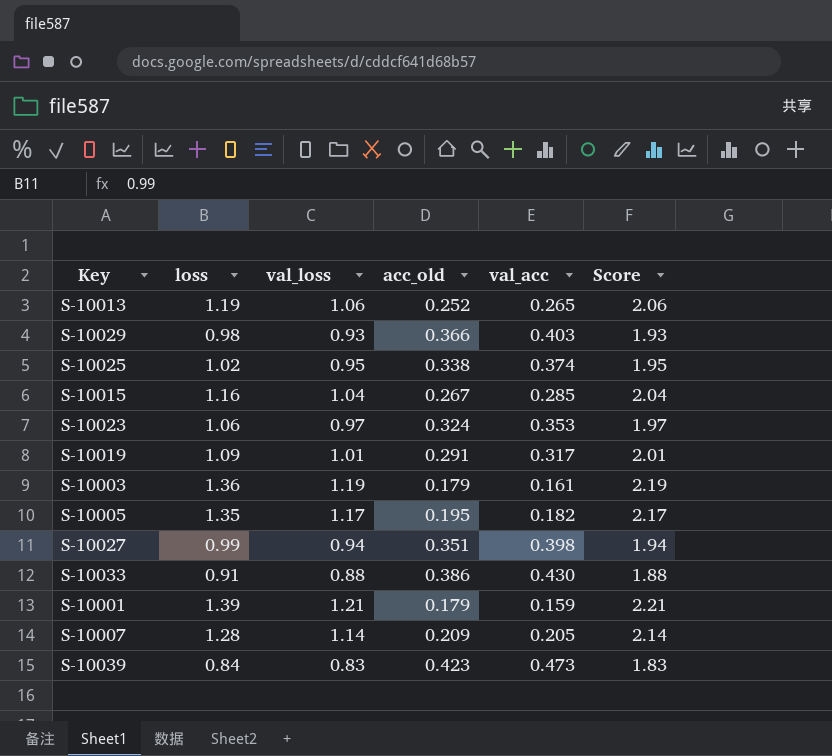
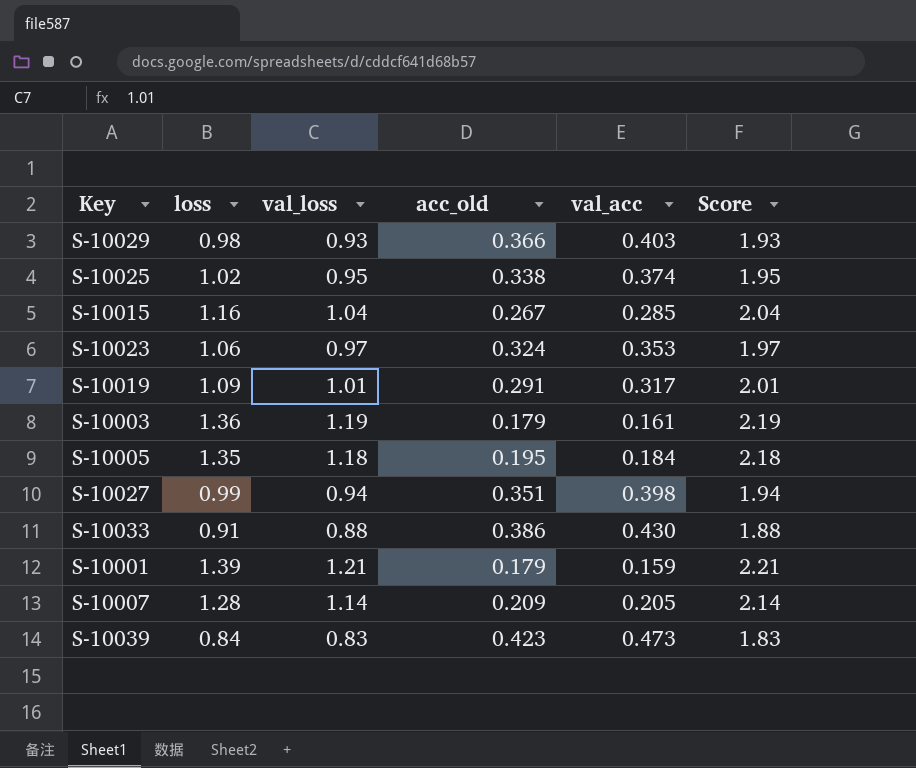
row S-10013: 1.19 | 1.06 | 0.252 | 0.265 | 2.06 -> none
S-10005 | val_loss: 1.17 -> 1.18
S-10005 | val_acc: 0.182 -> 0.184
S-10005 | Score: 2.17 -> 2.18

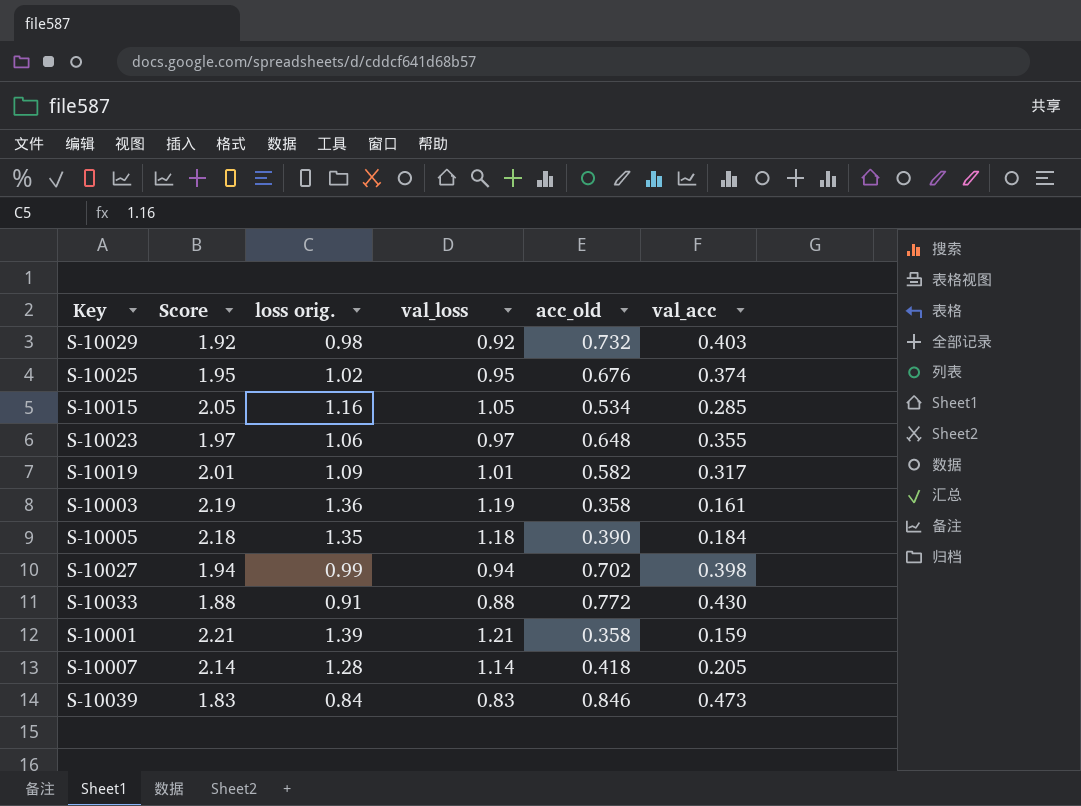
column Score | position: 6 -> 2
column name: loss -> loss orig.
S-10029 | Score: 1.93 -> 1.92
S-10029 | val_loss: 0.93 -> 0.92
S-10029 | acc_old: 0.366 -> 0.732
S-10025 | acc_old: 0.338 -> 0.676
S-10015 | Score: 2.04 -> 2.05
S-10015 | val_loss: 1.04 -> 1.05
S-10015 | acc_old: 0.267 -> 0.534
S-10023 | acc_old: 0.324 -> 0.648
S-10023 | val_acc: 0.353 -> 0.355
S-10019 | acc_old: 0.291 -> 0.582
S-10003 | acc_old: 0.179 -> 0.358
S-10005 | acc_old: 0.195 -> 0.390
S-10027 | acc_old: 0.351 -> 0.702
S-10033 | acc_old: 0.386 -> 0.772
S-10001 | acc_old: 0.179 -> 0.358
S-10007 | acc_old: 0.209 -> 0.418
S-10039 | acc_old: 0.423 -> 0.846

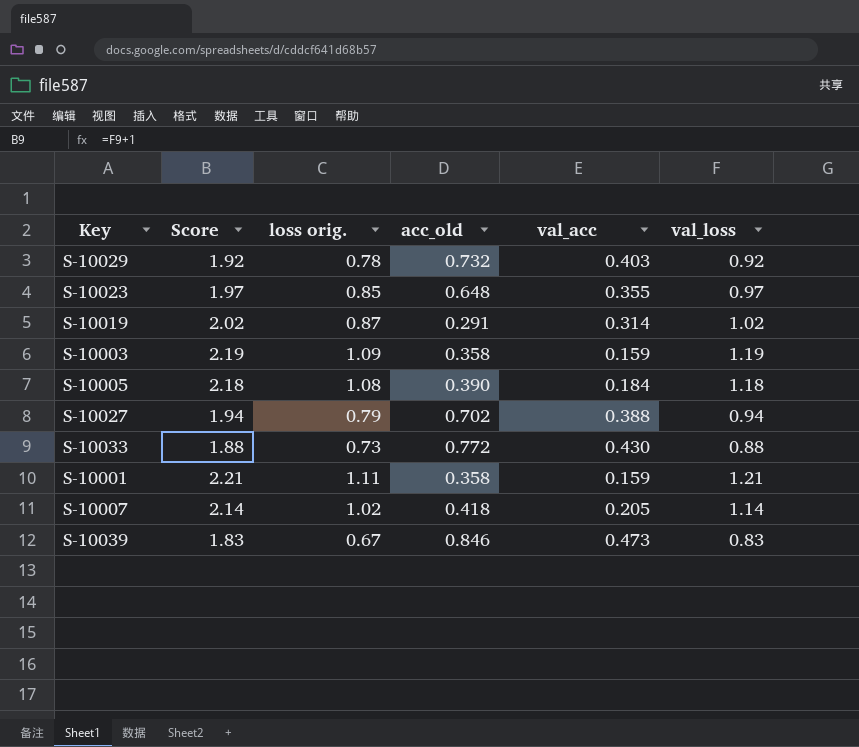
column val_loss | position: 4 -> 6
row S-10025: 1.95 | 1.02 | 0.95 | 0.676 | 0.374 -> none
row S-10015: 2.05 | 1.16 | 1.05 | 0.534 | 0.285 -> none
S-10029 | loss orig.: 0.98 -> 0.78
S-10023 | loss orig.: 1.06 -> 0.85
S-10019 | Score: 2.01 -> 2.02
S-10019 | loss orig.: 1.09 -> 0.87
S-10019 | acc_old: 0.582 -> 0.291
S-10019 | val_acc: 0.317 -> 0.314
S-10019 | val_loss: 1.01 -> 1.02
S-10003 | loss orig.: 1.36 -> 1.09
S-10003 | val_acc: 0.161 -> 0.159
S-10005 | loss orig.: 1.35 -> 1.08
S-10027 | loss orig.: 0.99 -> 0.79
S-10027 | val_acc: 0.398 -> 0.388
S-10033 | loss orig.: 0.91 -> 0.73
S-10001 | loss orig.: 1.39 -> 1.11
S-10007 | loss orig.: 1.28 -> 1.02
S-10039 | loss orig.: 0.84 -> 0.67

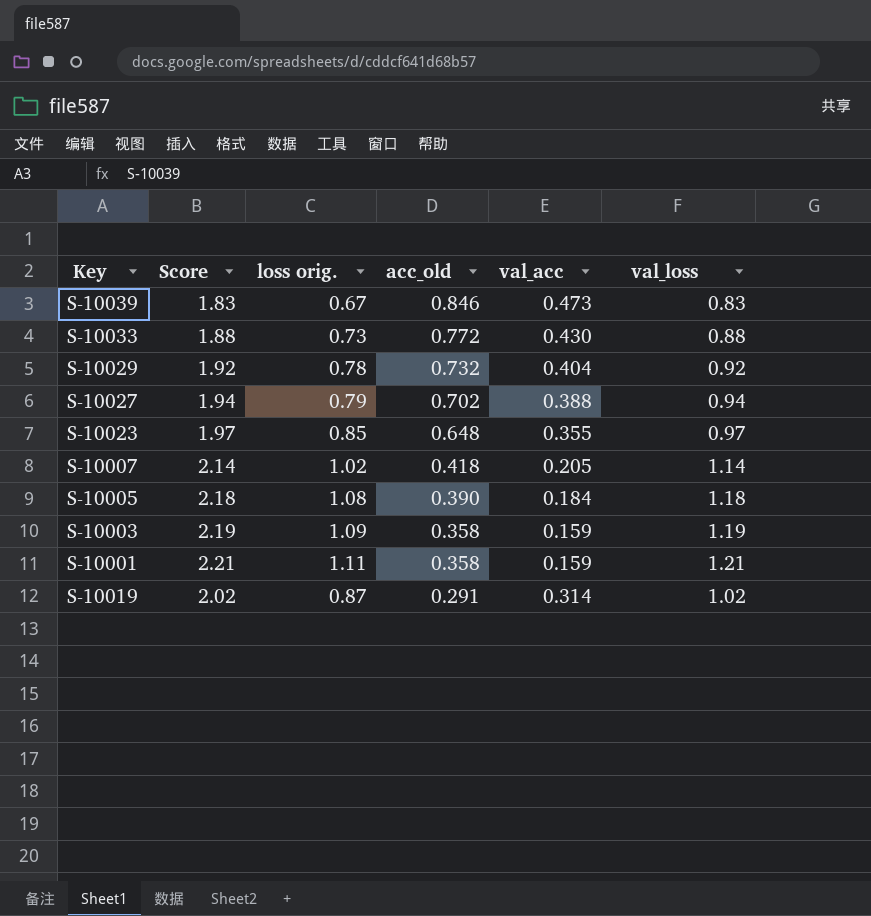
row order: none -> acc_old descending
S-10029 | val_acc: 0.403 -> 0.404

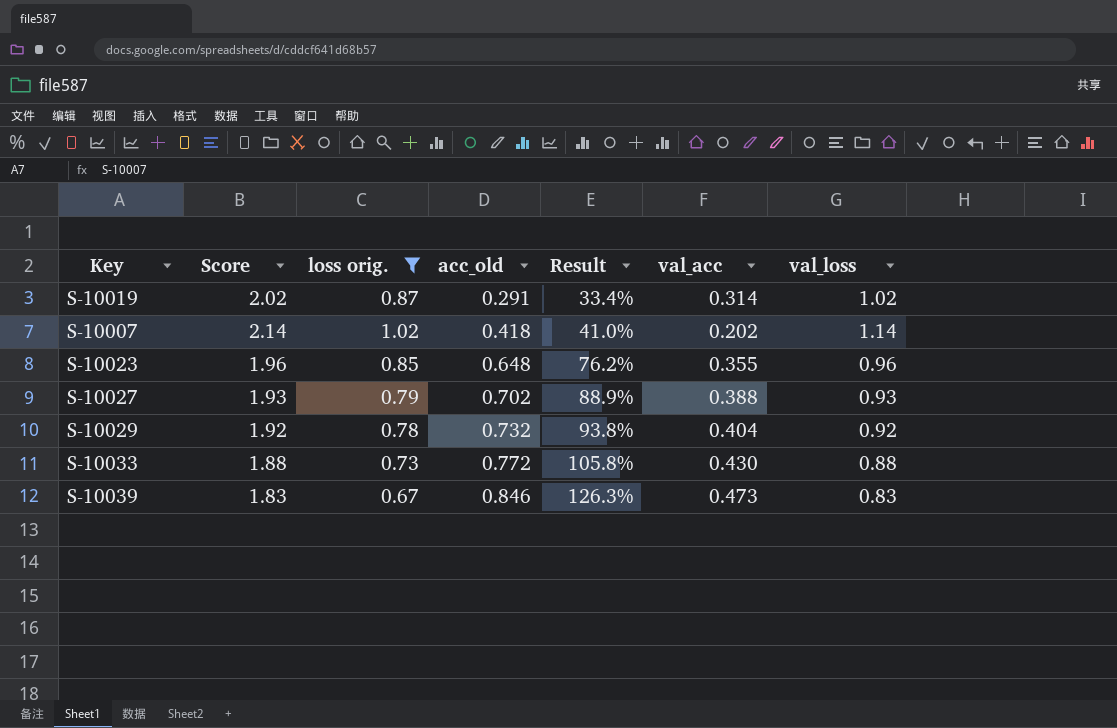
filter: none -> loss orig. <= 1.02
row order: acc_old descending -> acc_old ascending
column Result | formula: none -> [acc_old] / [loss orig.]
S-10007 | val_acc: 0.205 -> 0.202
S-10023 | Score: 1.97 -> 1.96
S-10023 | val_loss: 0.97 -> 0.96
S-10027 | Score: 1.94 -> 1.93
S-10027 | val_loss: 0.94 -> 0.93

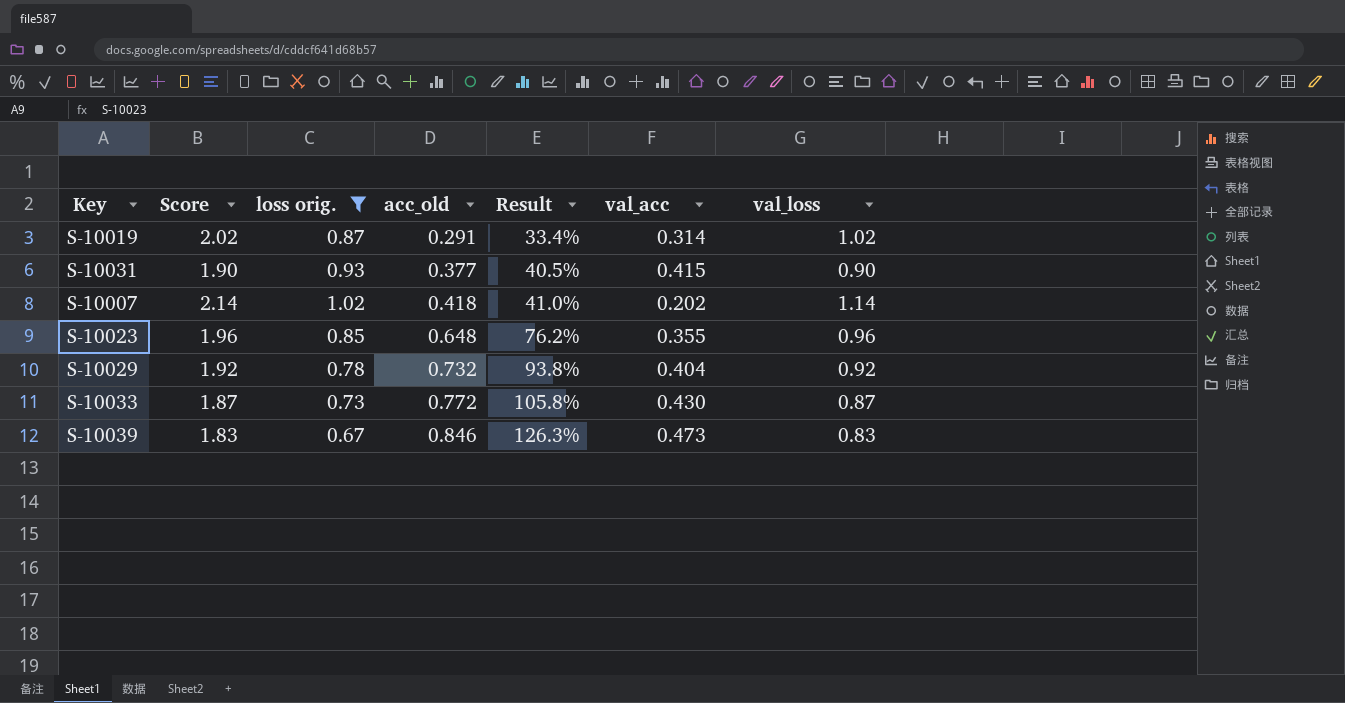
row S-10027: 1.93 | 0.79 | 0.702 | 88.9% | 0.388 | 0.93 -> none
row S-10031: none -> 1.90 | 0.93 | 0.377 | 40.5% | 0.415 | 0.90
S-10033 | Score: 1.88 -> 1.87
S-10033 | val_loss: 0.88 -> 0.87

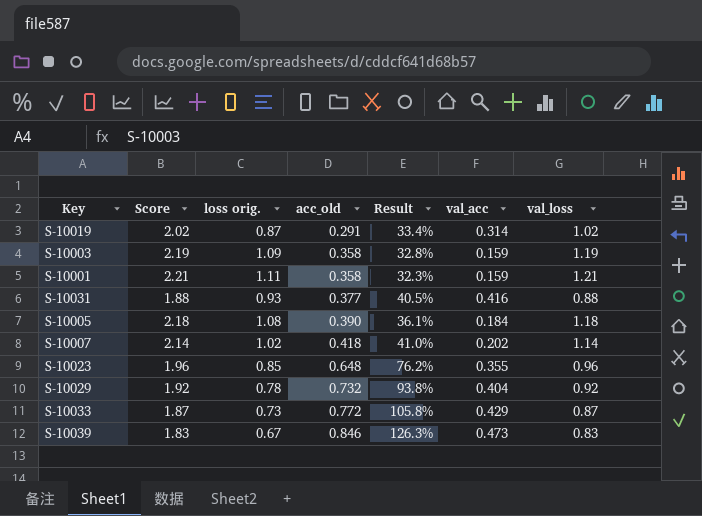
filter: loss orig. <= 1.02 -> none
S-10031 | Score: 1.90 -> 1.88
S-10031 | val_acc: 0.415 -> 0.416
S-10031 | val_loss: 0.90 -> 0.88
S-10033 | val_acc: 0.430 -> 0.429

